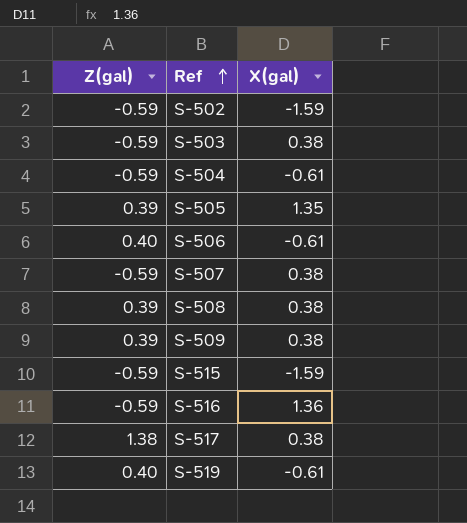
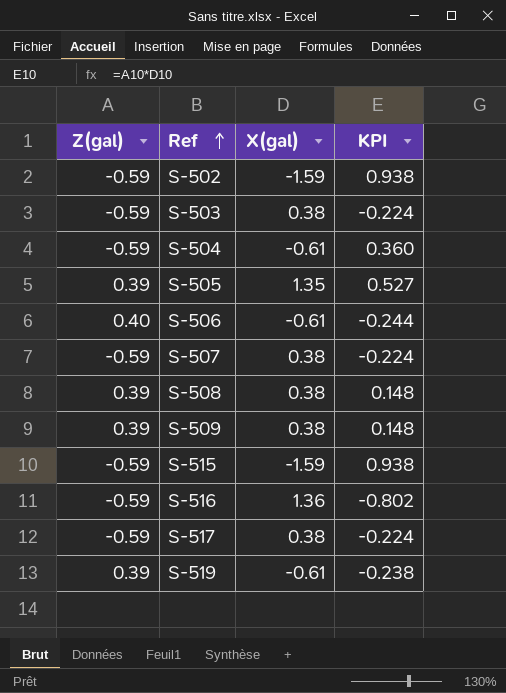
column KPI | formula: none -> [Z(gal)] * [X(gal)]
S-517 | Z(gal): 1.38 -> -0.59
S-519 | Z(gal): 0.40 -> 0.39

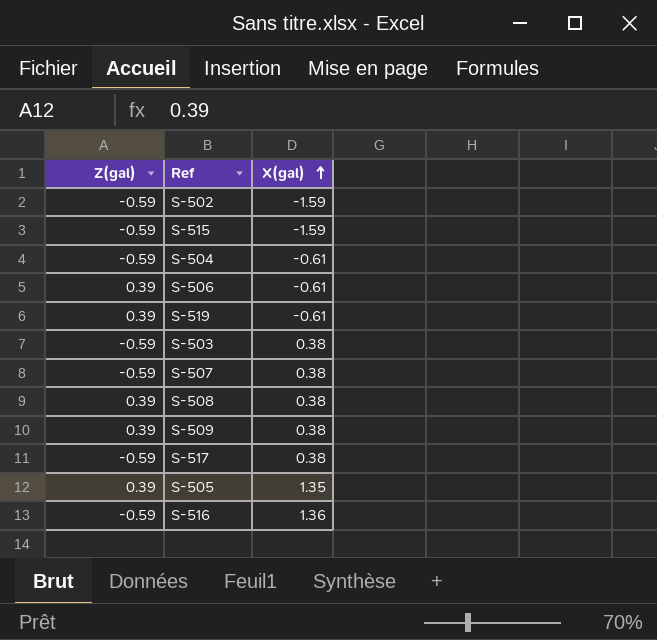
row order: Ref ascending -> X(gal) ascending
column KPI | formula: [Z(gal)] * [X(gal)] -> none
S-506 | Z(gal): 0.40 -> 0.39

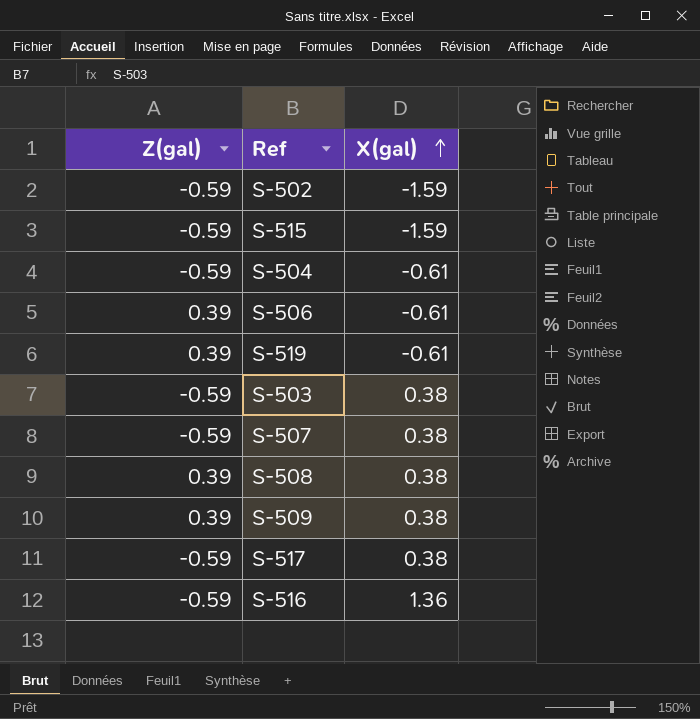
row S-505: 0.39 | 1.35 -> none

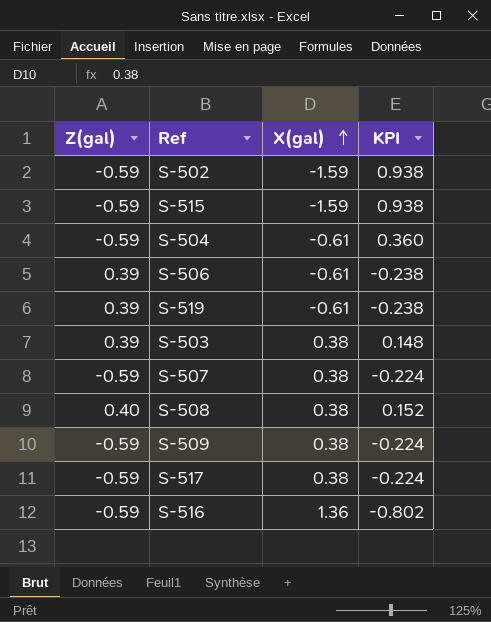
column KPI | formula: none -> [Z(gal)] * [X(gal)]
S-503 | Z(gal): -0.59 -> 0.39
S-508 | Z(gal): 0.39 -> 0.40
S-509 | Z(gal): 0.39 -> -0.59

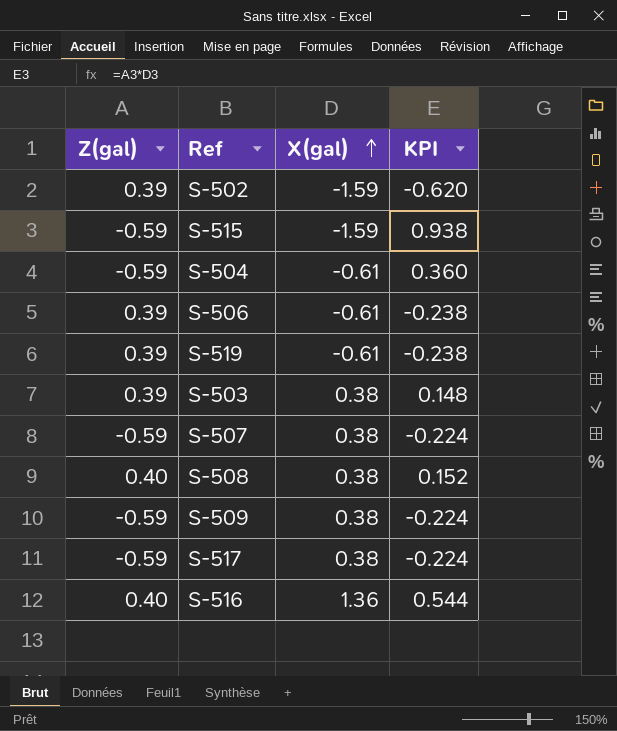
S-502 | Z(gal): -0.59 -> 0.39
S-502 | KPI: 0.938 -> -0.620
S-516 | Z(gal): -0.59 -> 0.40
S-516 | KPI: -0.802 -> 0.544

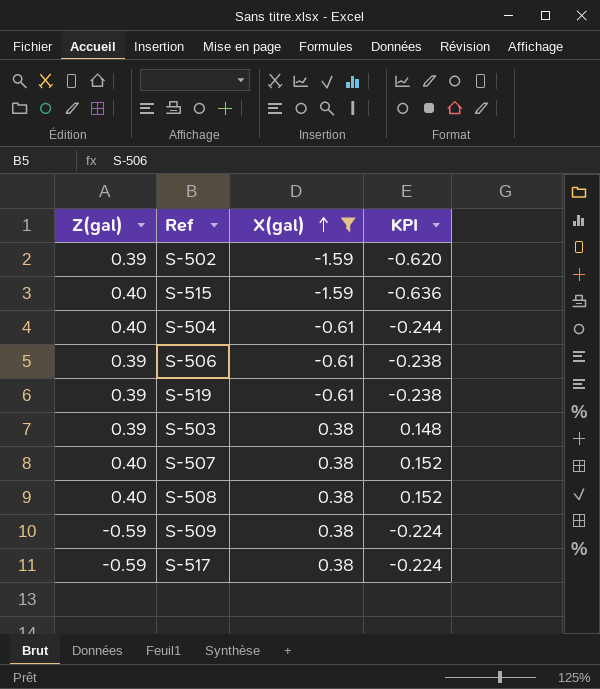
filter: none -> X(gal) != 1.36
S-515 | Z(gal): -0.59 -> 0.40
S-515 | KPI: 0.938 -> -0.636
S-504 | Z(gal): -0.59 -> 0.40
S-504 | KPI: 0.360 -> -0.244
S-507 | Z(gal): -0.59 -> 0.40
S-507 | KPI: -0.224 -> 0.152

